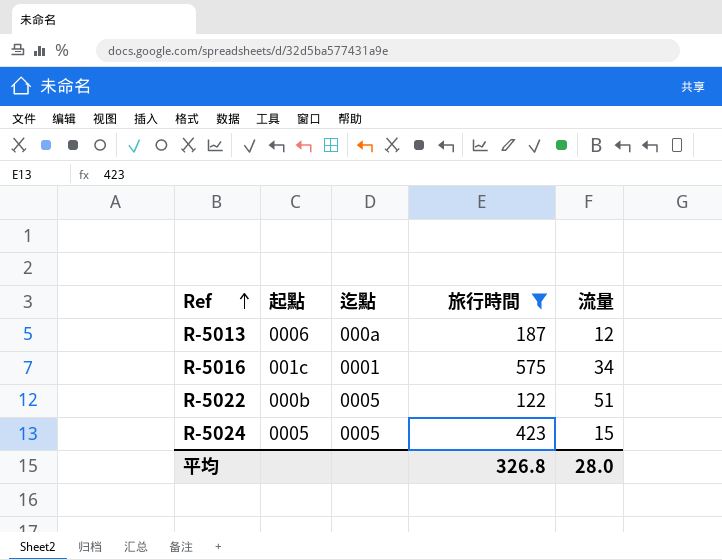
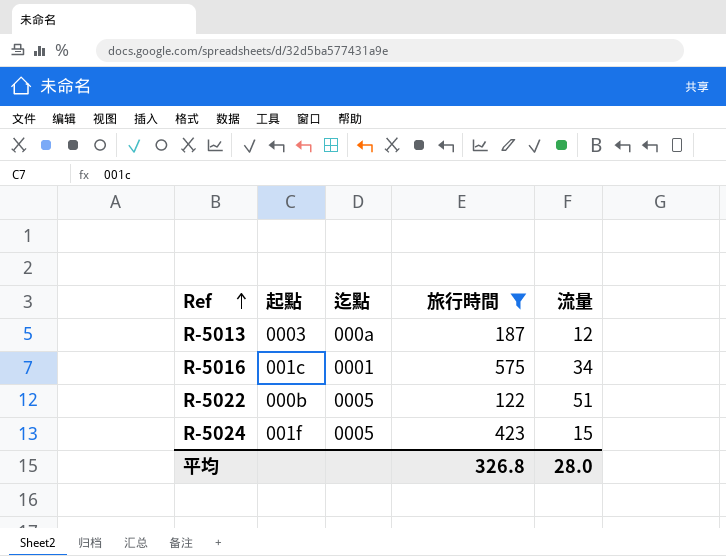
R-5013 | 起點: 0006 -> 0003
R-5024 | 起點: 0005 -> 001f

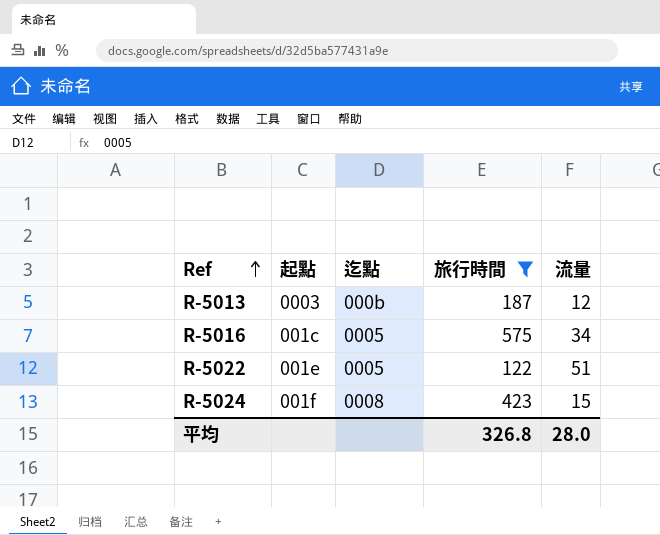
R-5013 | 迄點: 000a -> 000b
R-5016 | 迄點: 0001 -> 0005
R-5022 | 起點: 000b -> 001e
R-5024 | 迄點: 0005 -> 0008

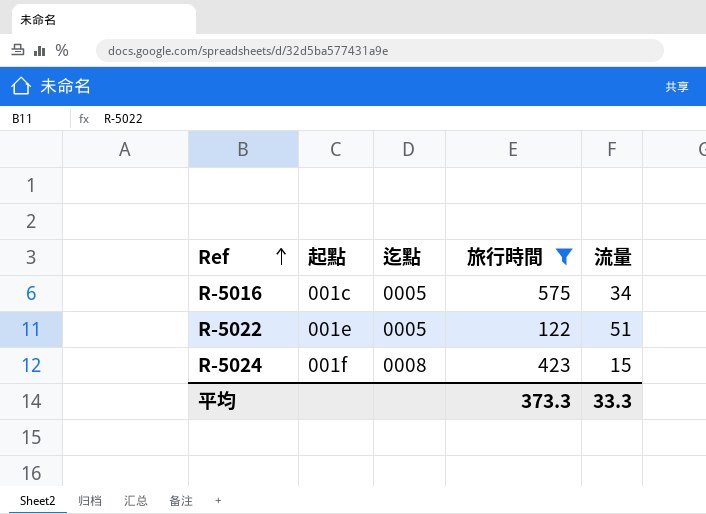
row R-5013: 0003 | 000b | 187 | 12 -> none
平均 | 旅行時間: 326.8 -> 373.3
平均 | 流量: 28.0 -> 33.3

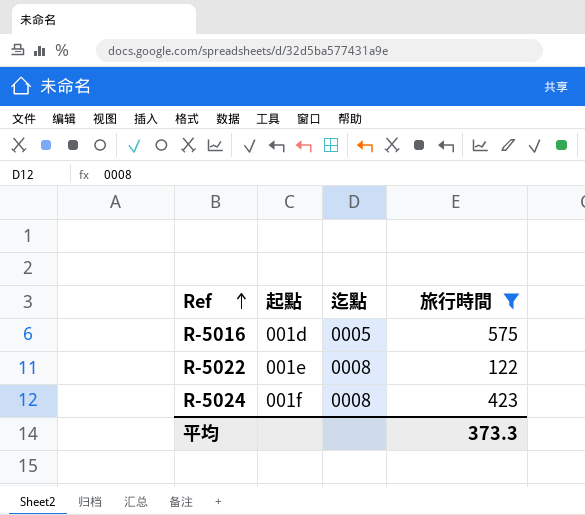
column 流量 | position: 5 -> none
R-5016 | 起點: 001c -> 001d
R-5022 | 迄點: 0005 -> 0008

